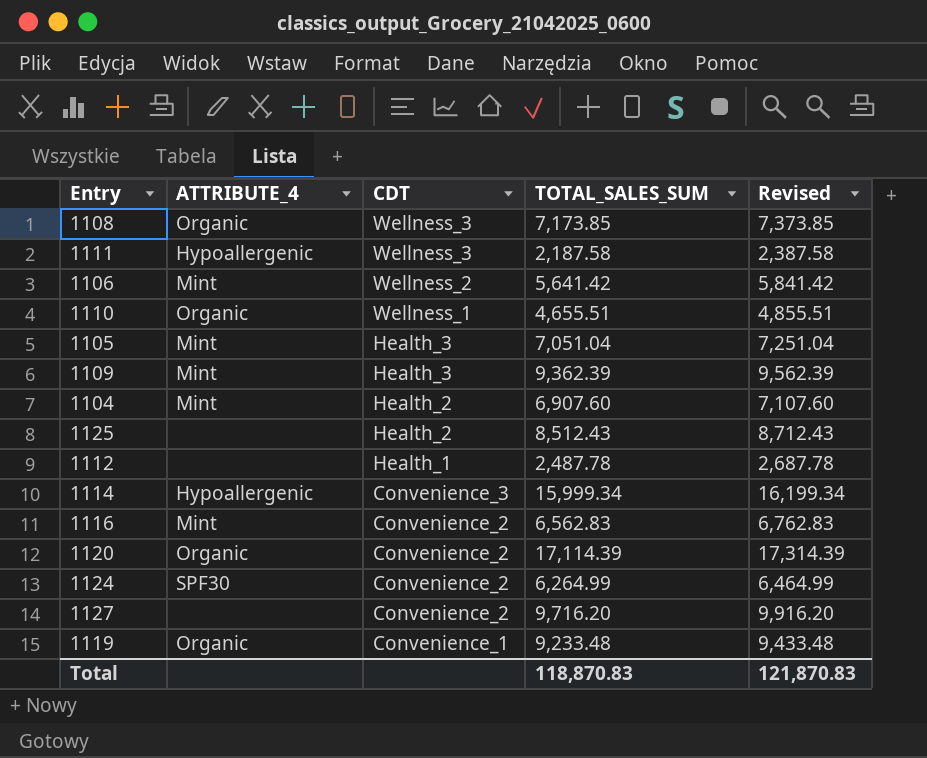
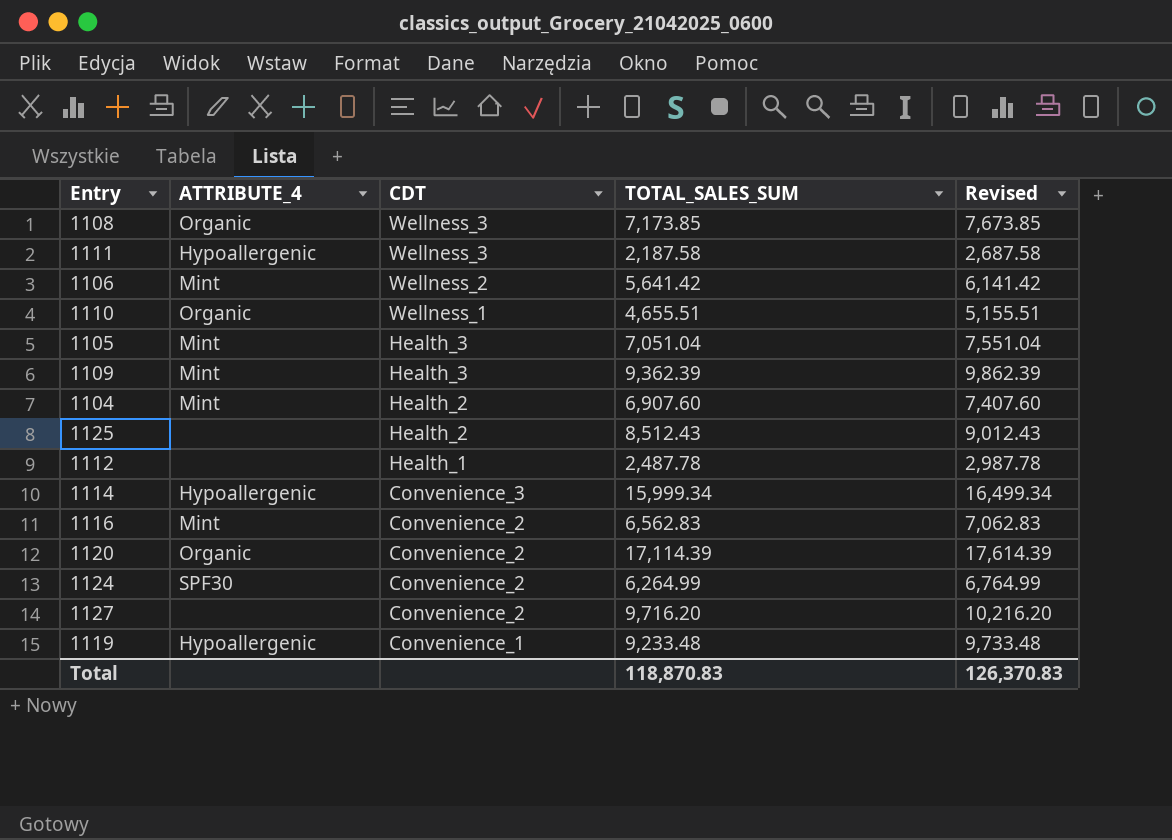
column Revised | formula: [TOTAL_SALES_SUM] + 200 -> [TOTAL_SALES_SUM] + 500
1119 | ATTRIBUTE_4: Organic -> Hypoallergenic
Total | Revised: 121,870.83 -> 126,370.83

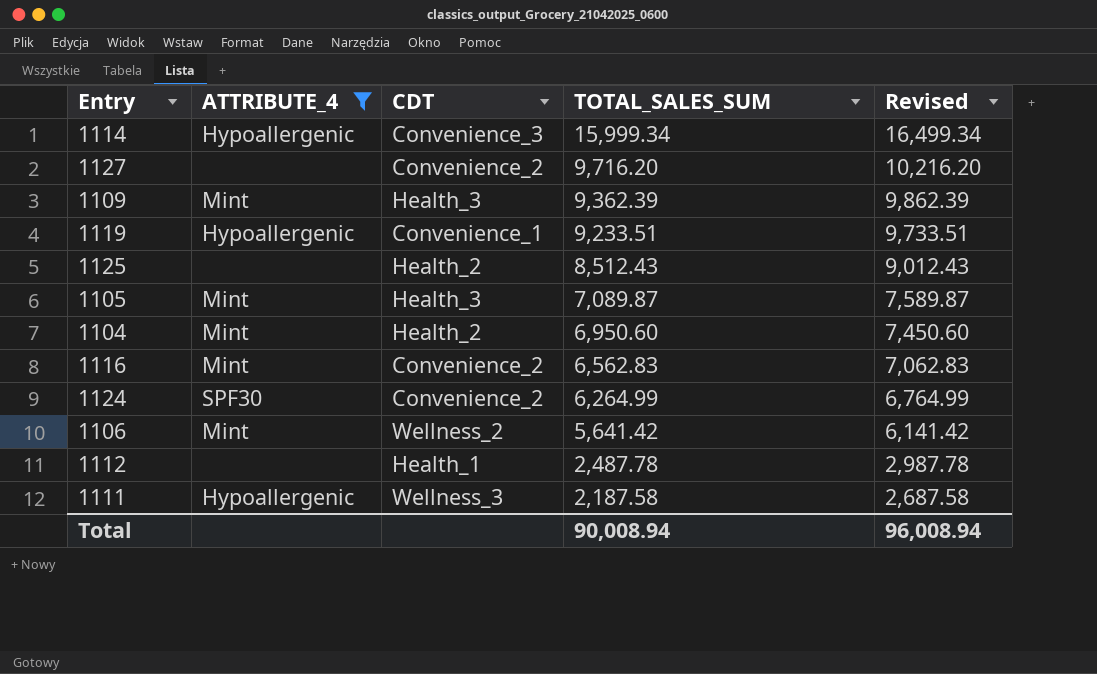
filter: none -> ATTRIBUTE_4 != Organic
row order: CDT descending -> TOTAL_SALES_SUM descending
1119 | TOTAL_SALES_SUM: 9,233.48 -> 9,233.51
1119 | Revised: 9,733.48 -> 9,733.51
1105 | TOTAL_SALES_SUM: 7,051.04 -> 7,089.87
1105 | Revised: 7,551.04 -> 7,589.87
1104 | TOTAL_SALES_SUM: 6,907.60 -> 6,950.60
1104 | Revised: 7,407.60 -> 7,450.60
Total | TOTAL_SALES_SUM: 118,870.83 -> 90,008.94
Total | Revised: 126,370.83 -> 96,008.94

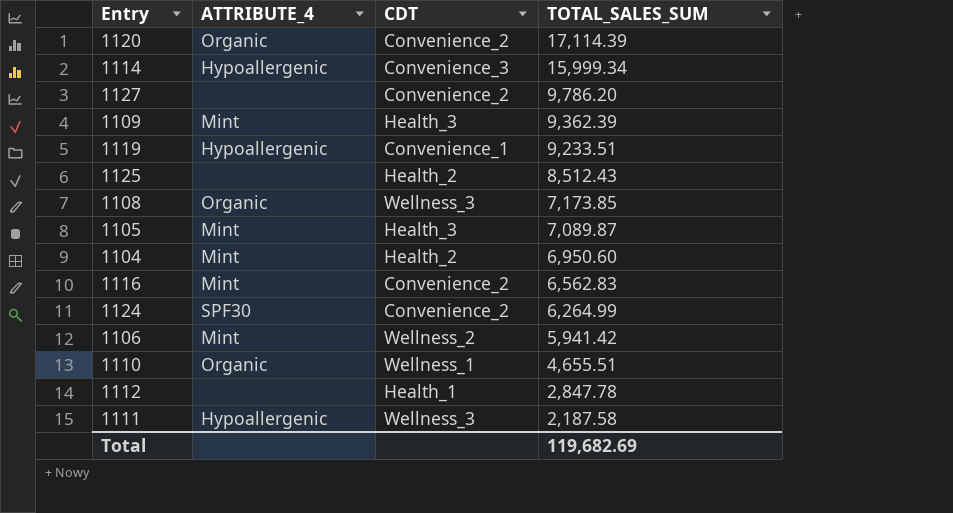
filter: ATTRIBUTE_4 != Organic -> none
column Revised | formula: [TOTAL_SALES_SUM] + 500 -> none
1127 | TOTAL_SALES_SUM: 9,716.20 -> 9,786.20
1106 | TOTAL_SALES_SUM: 5,641.42 -> 5,941.42
1112 | TOTAL_SALES_SUM: 2,487.78 -> 2,847.78
Total | TOTAL_SALES_SUM: 90,008.94 -> 119,682.69

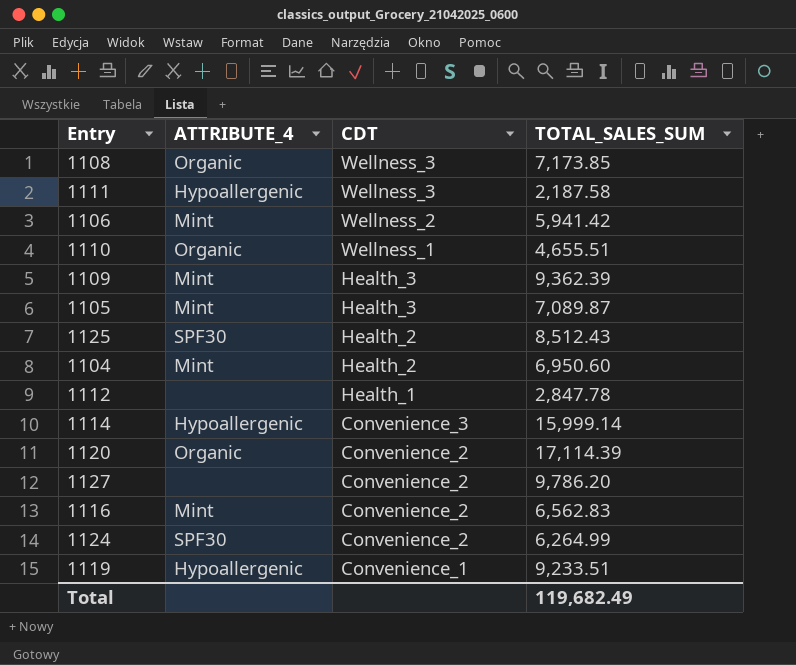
row order: TOTAL_SALES_SUM descending -> CDT descending
1125 | ATTRIBUTE_4: none -> SPF30
1114 | TOTAL_SALES_SUM: 15,999.34 -> 15,999.14
Total | TOTAL_SALES_SUM: 119,682.69 -> 119,682.49

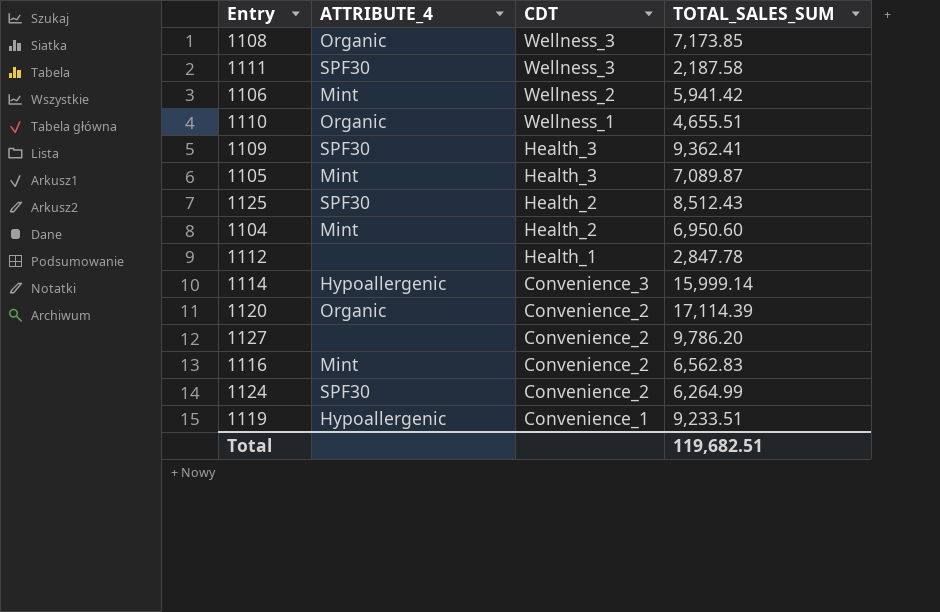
1111 | ATTRIBUTE_4: Hypoallergenic -> SPF30
1109 | ATTRIBUTE_4: Mint -> SPF30
1109 | TOTAL_SALES_SUM: 9,362.39 -> 9,362.41
Total | TOTAL_SALES_SUM: 119,682.49 -> 119,682.51

